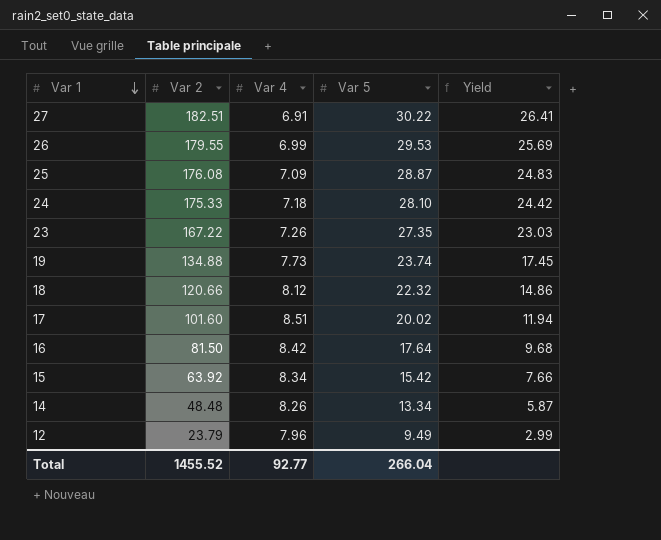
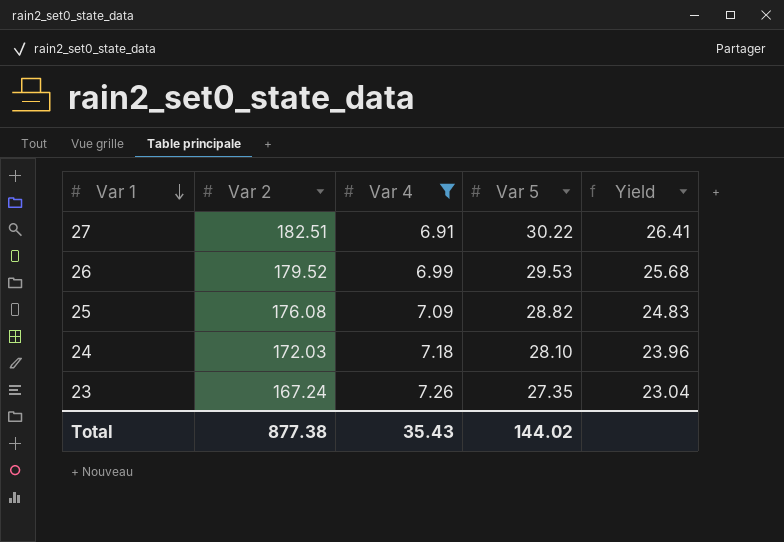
filter: none -> Var 4 <= 7.26
26 | Var 2: 179.55 -> 179.52
26 | Yield: 25.69 -> 25.68
25 | Var 5: 28.87 -> 28.82
24 | Var 2: 175.33 -> 172.03
24 | Yield: 24.42 -> 23.96
23 | Var 2: 167.22 -> 167.24
23 | Yield: 23.03 -> 23.04
Total | Var 2: 1455.52 -> 877.38
Total | Var 4: 92.77 -> 35.43
Total | Var 5: 266.04 -> 144.02

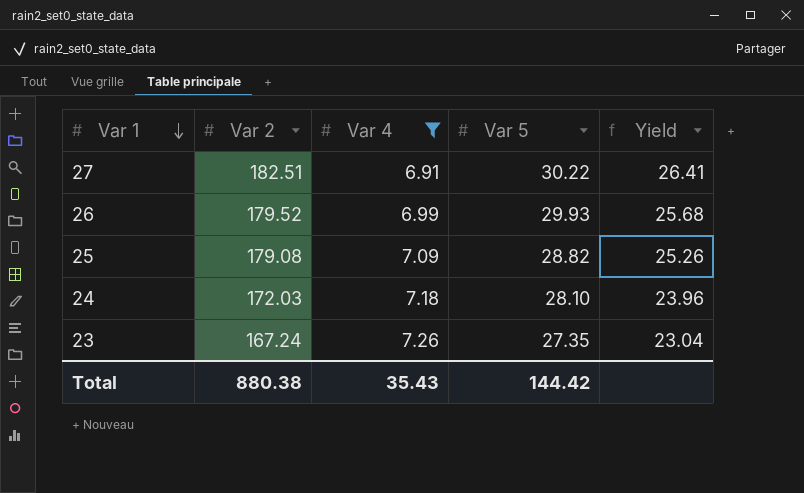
26 | Var 5: 29.53 -> 29.93
25 | Var 2: 176.08 -> 179.08
25 | Yield: 24.83 -> 25.26
Total | Var 2: 877.38 -> 880.38
Total | Var 5: 144.02 -> 144.42

